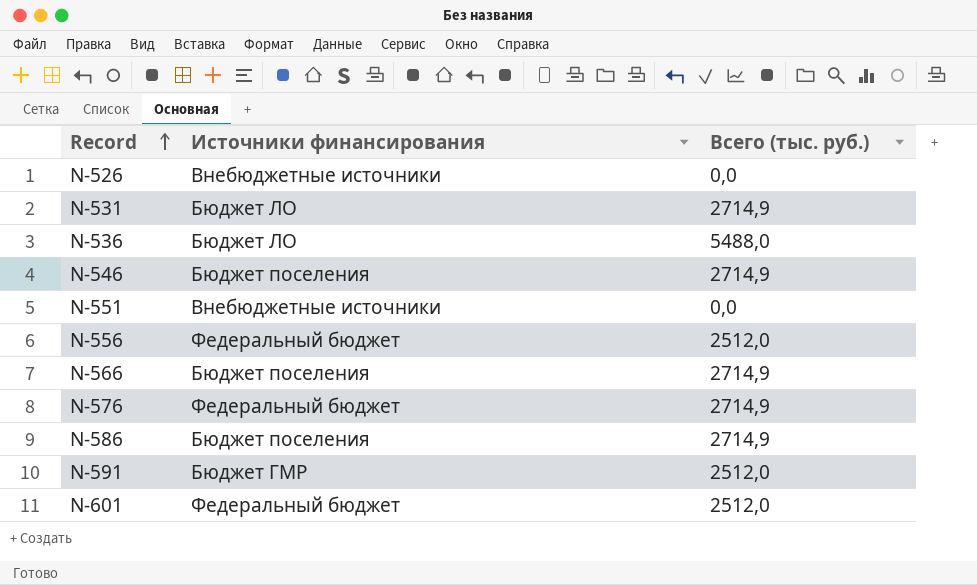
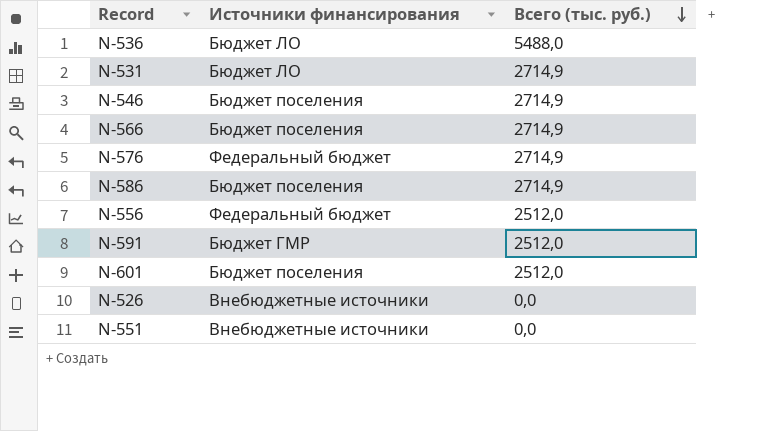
row order: Record ascending -> Всего (тыс. руб.) descending
N-601 | Источники финансирования: Федеральный бюджет -> Бюджет поселения

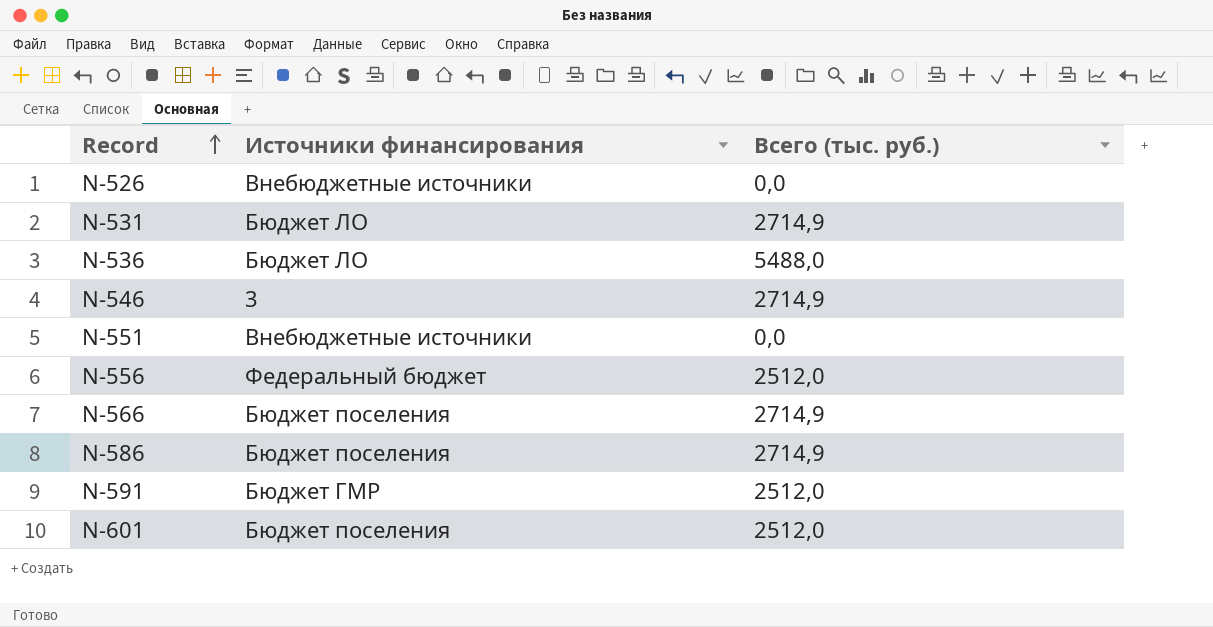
row order: Всего (тыс. руб.) descending -> Record ascending
row N-576: Федеральный бюджет | 2714,9 -> none
N-546 | Источники финансирования: Бюджет поселения -> 3

